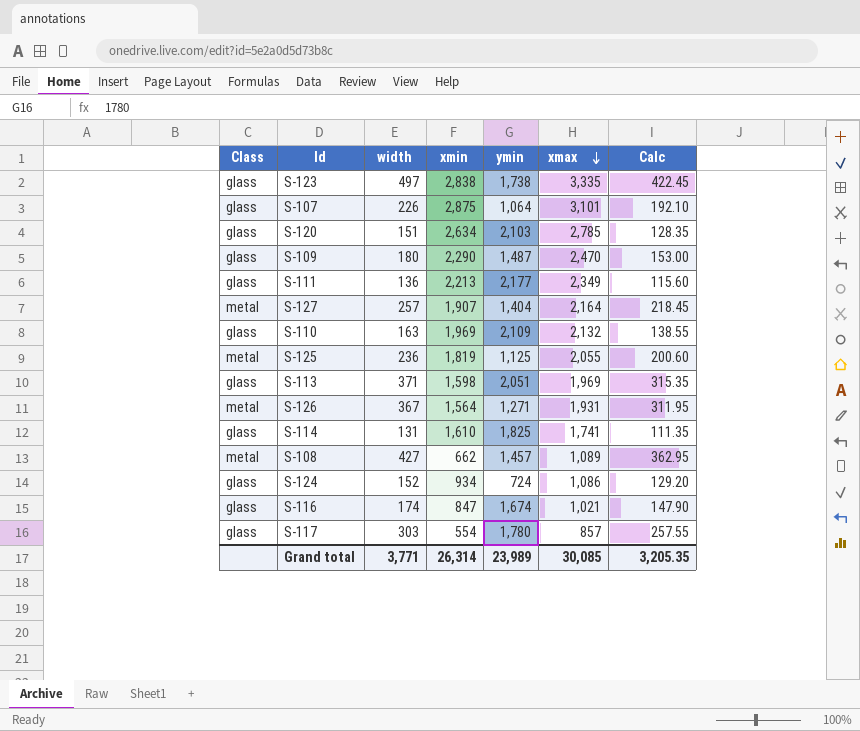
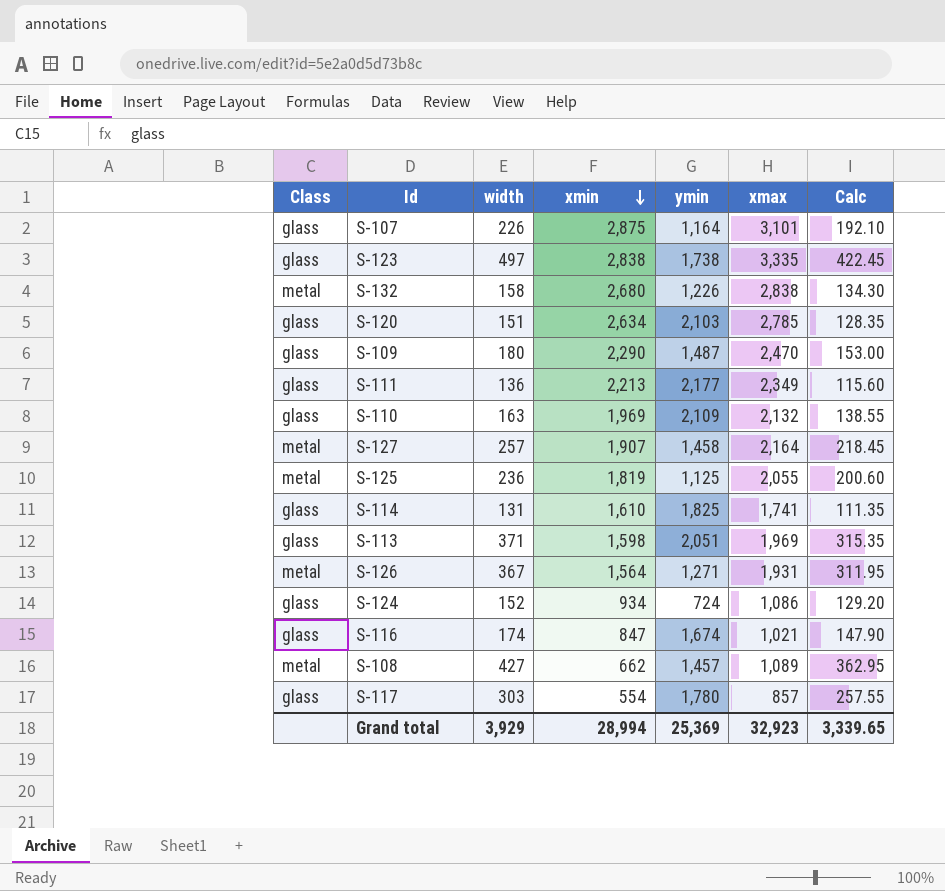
row order: xmax descending -> xmin descending
S-107 | ymin: 1,064 -> 1,164
row S-132: none -> metal | 158 | 2,680 | 1,226 | 2,838 | 134.30
S-127 | ymin: 1,404 -> 1,458
Grand total | width: 3,771 -> 3,929
Grand total | xmin: 26,314 -> 28,994
Grand total | ymin: 23,989 -> 25,369
Grand total | xmax: 30,085 -> 32,923
Grand total | Calc: 3,205.35 -> 3,339.65

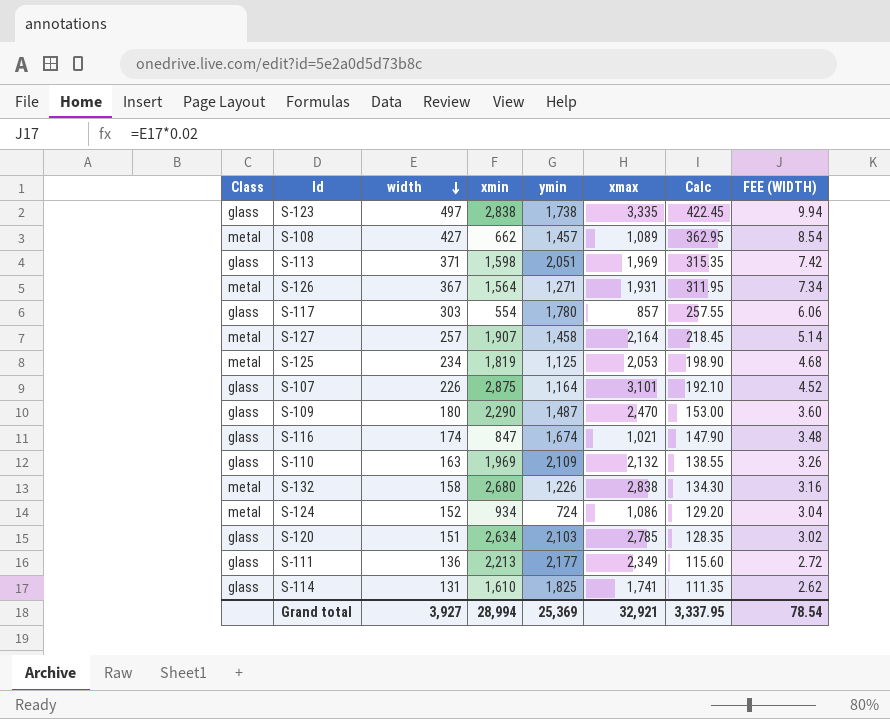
row order: xmin descending -> width descending
column FEE (WIDTH) | formula: none -> [width] * 0.02
S-125 | width: 236 -> 234
S-125 | xmax: 2,055 -> 2,053
S-125 | Calc: 200.60 -> 198.90
S-124 | Class: glass -> metal
Grand total | width: 3,929 -> 3,927
Grand total | xmax: 32,923 -> 32,921
Grand total | Calc: 3,339.65 -> 3,337.95

